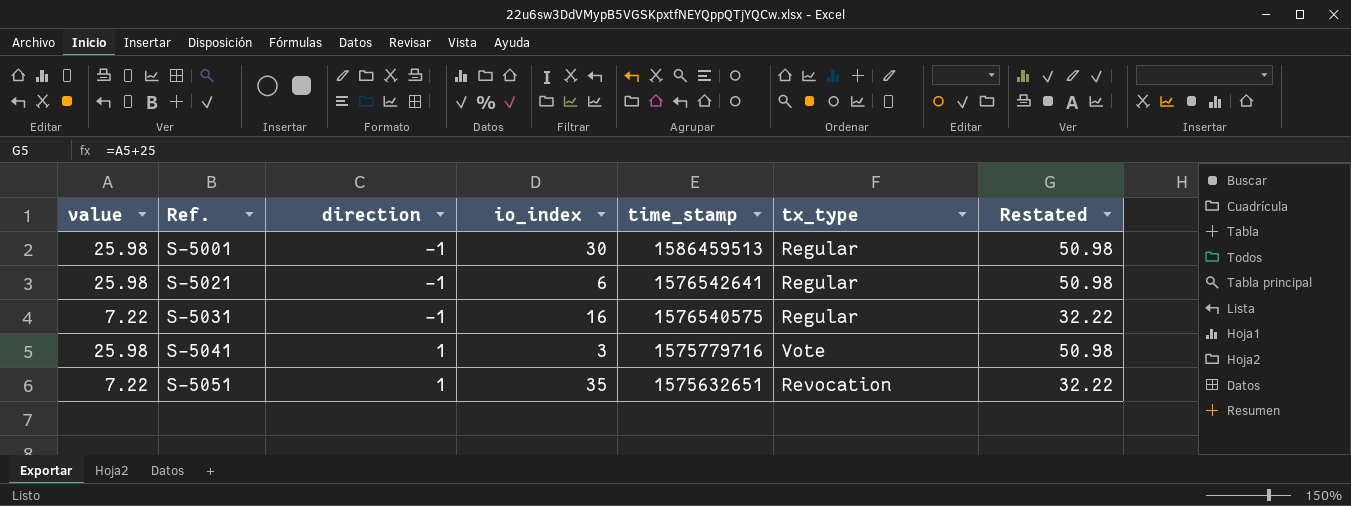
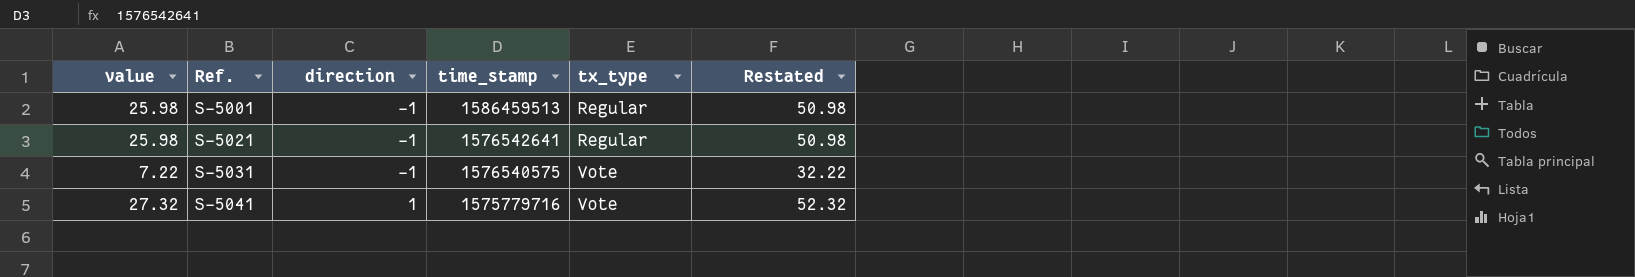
column io_index | position: 4 -> none
row S-5051: 7.22 | 1 | 35 | 1575632651 | Revocation | 32.22 -> none
S-5031 | tx_type: Regular -> Vote
S-5041 | value: 25.98 -> 27.32
S-5041 | Restated: 50.98 -> 52.32

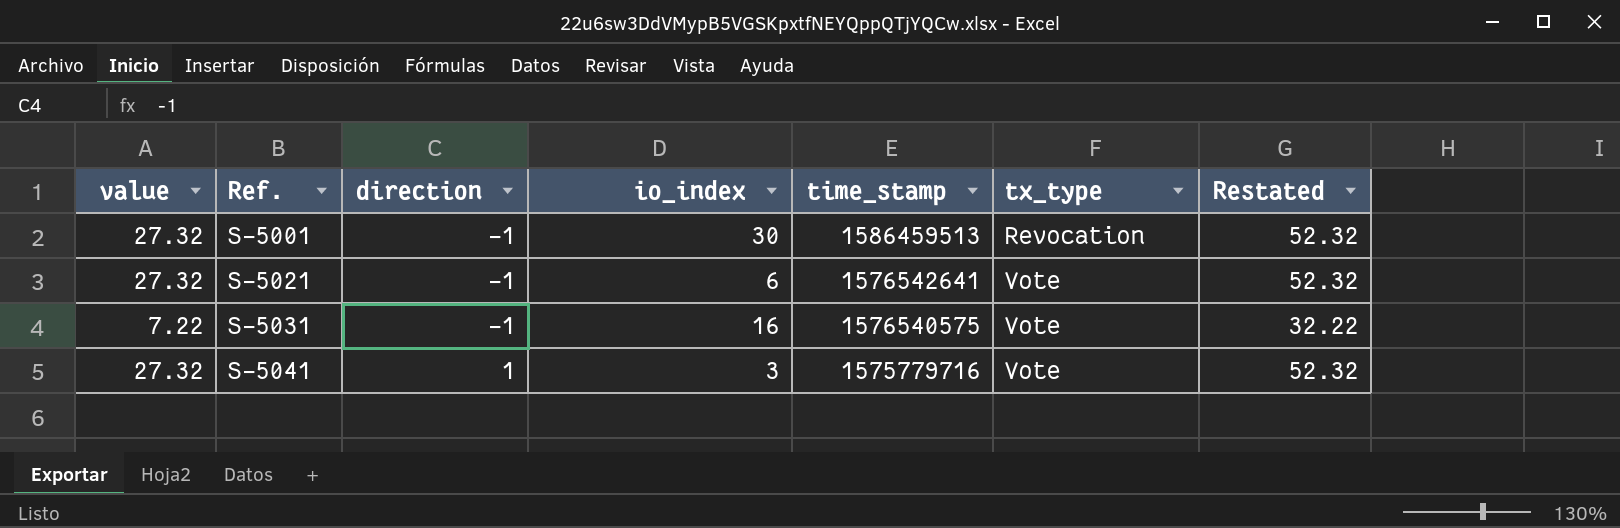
column io_index | position: none -> 4
S-5001 | value: 25.98 -> 27.32
S-5001 | tx_type: Regular -> Revocation
S-5001 | Restated: 50.98 -> 52.32
S-5021 | value: 25.98 -> 27.32
S-5021 | tx_type: Regular -> Vote
S-5021 | Restated: 50.98 -> 52.32

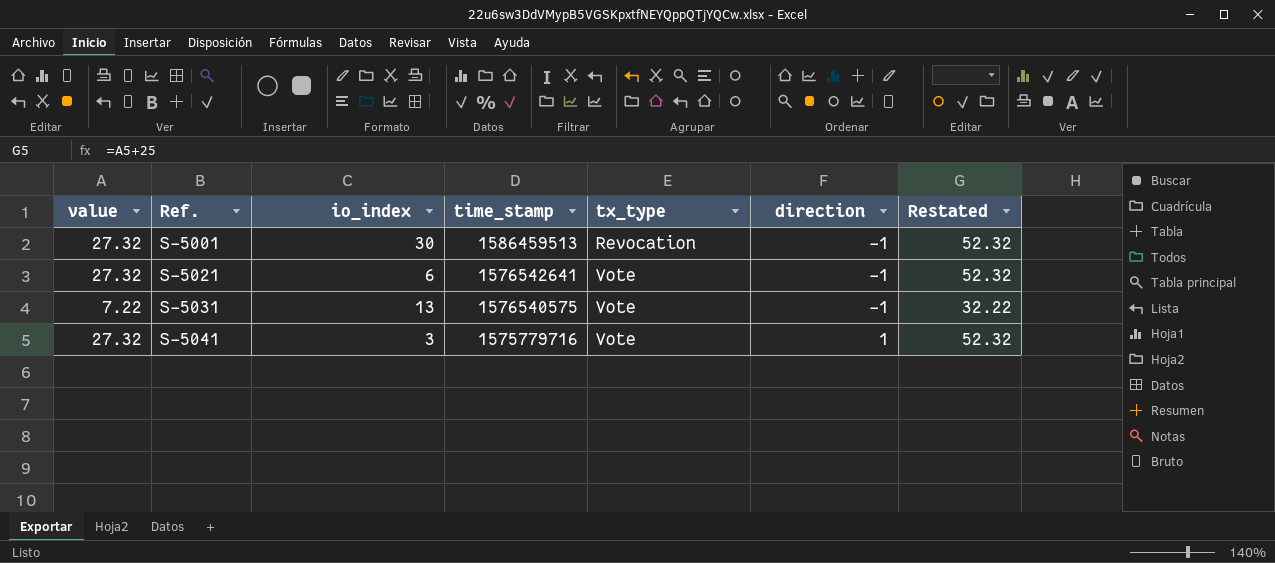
column direction | position: 3 -> 6
S-5031 | io_index: 16 -> 13

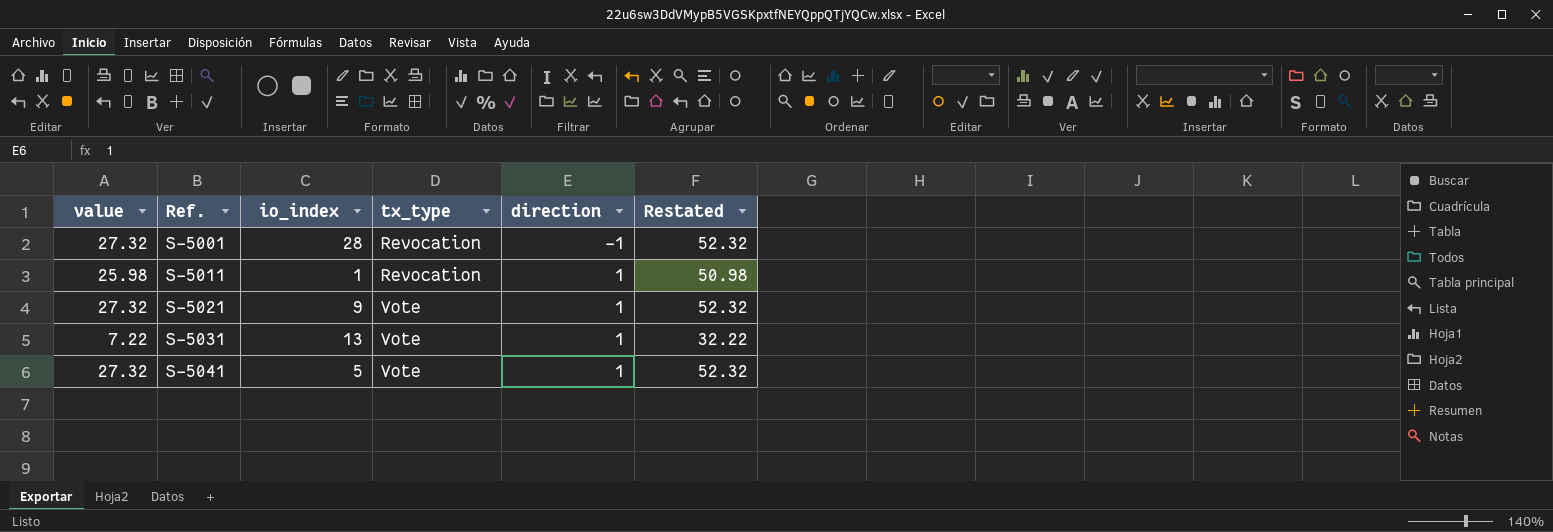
column time_stamp | position: 4 -> none
S-5001 | io_index: 30 -> 28
row S-5011: none -> 25.98 | 1 | Revocation | 1 | 50.98
S-5021 | io_index: 6 -> 9
S-5021 | direction: -1 -> 1
S-5031 | direction: -1 -> 1
S-5041 | io_index: 3 -> 5

